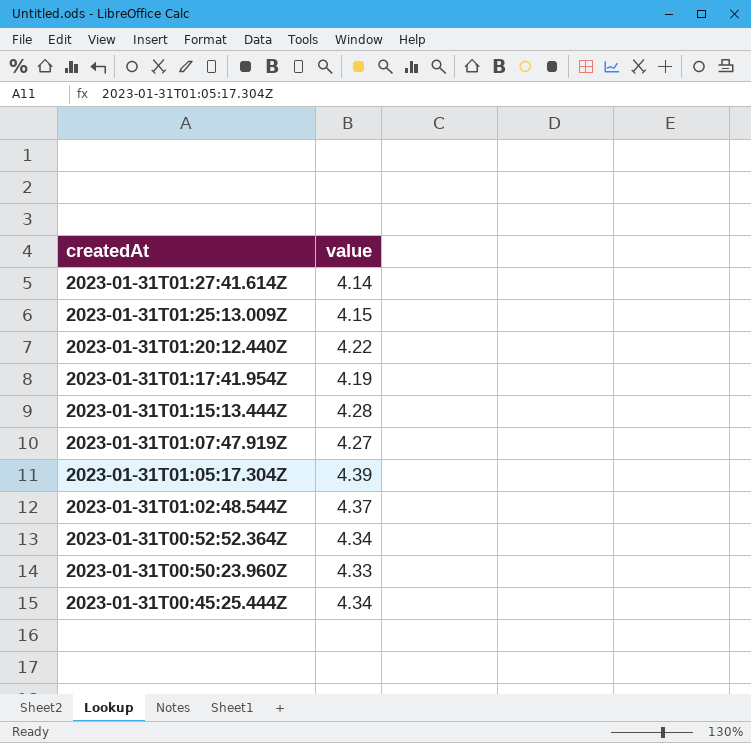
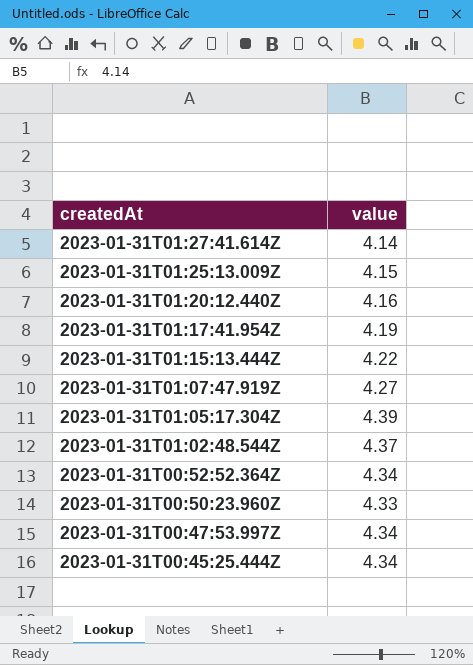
2023-01-31T01:20:12.440Z | value: 4.22 -> 4.16
2023-01-31T01:15:13.444Z | value: 4.28 -> 4.22
row 2023-01-31T00:47:53.997Z: none -> 4.34

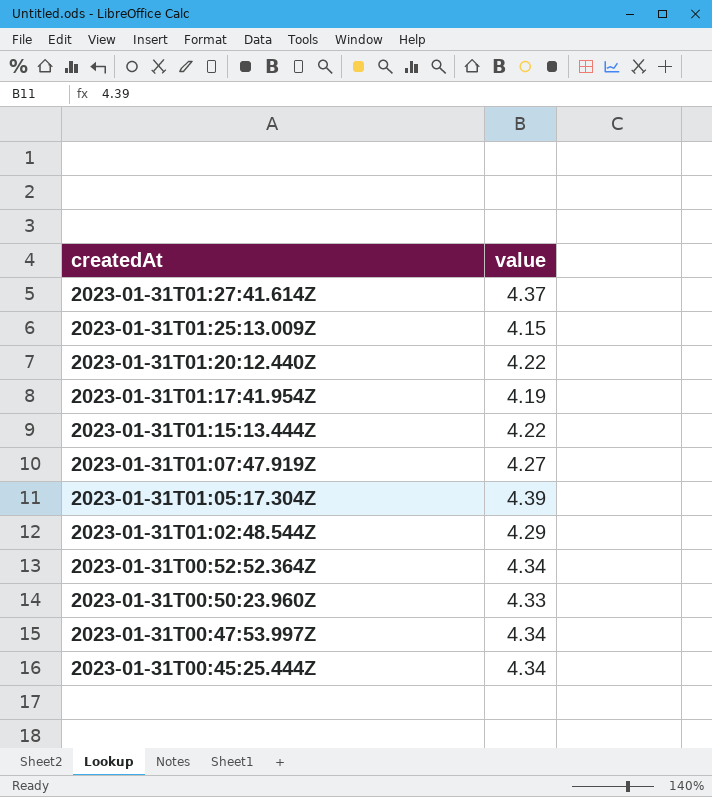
2023-01-31T01:27:41.614Z | value: 4.14 -> 4.37
2023-01-31T01:20:12.440Z | value: 4.16 -> 4.22
2023-01-31T01:02:48.544Z | value: 4.37 -> 4.29

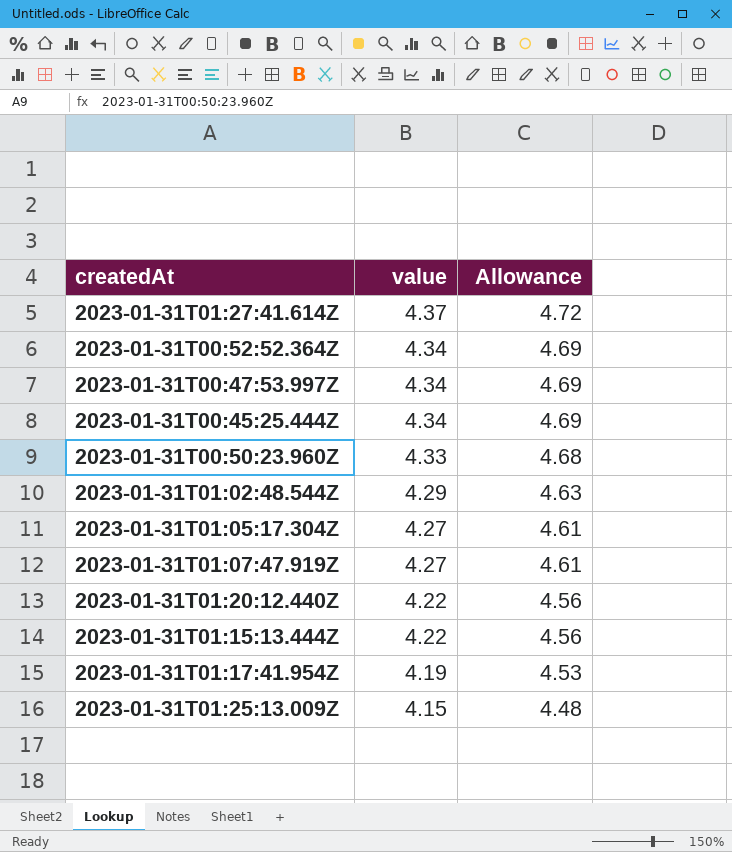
row order: createdAt descending -> value descending
column Allowance | formula: none -> [value] * 1.08
2023-01-31T01:05:17.304Z | value: 4.39 -> 4.27

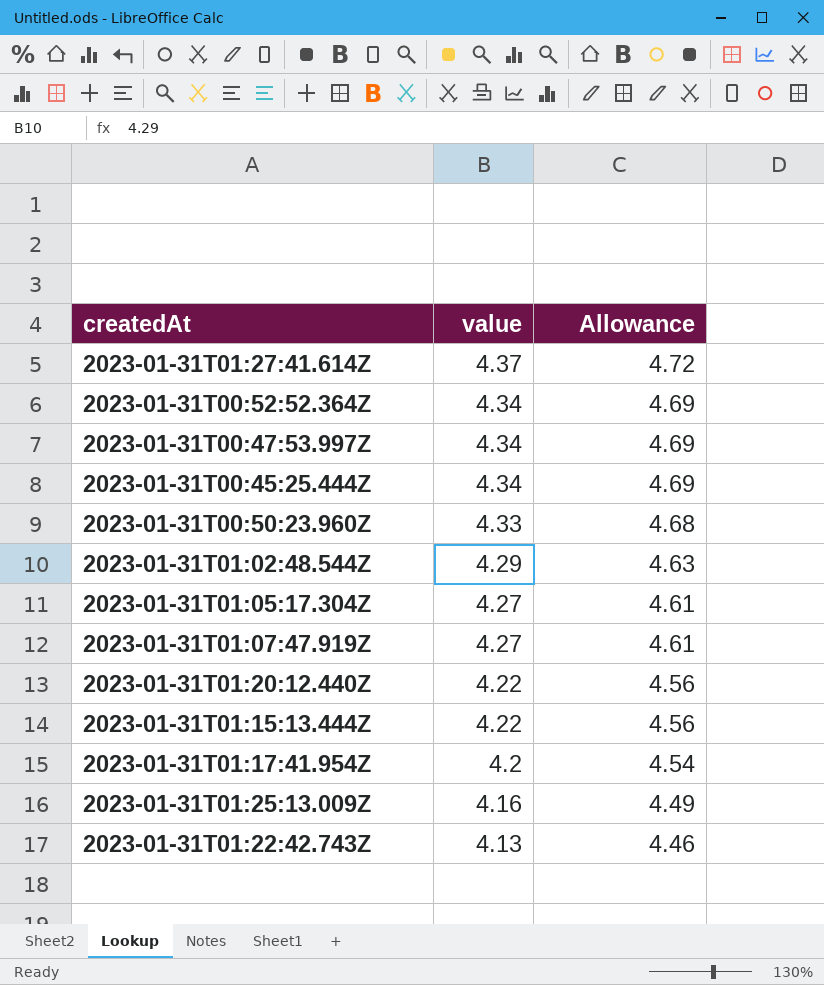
2023-01-31T01:17:41.954Z | value: 4.19 -> 4.2
2023-01-31T01:17:41.954Z | Allowance: 4.53 -> 4.54
2023-01-31T01:25:13.009Z | value: 4.15 -> 4.16
2023-01-31T01:25:13.009Z | Allowance: 4.48 -> 4.49
row 2023-01-31T01:22:42.743Z: none -> 4.13 | 4.46

